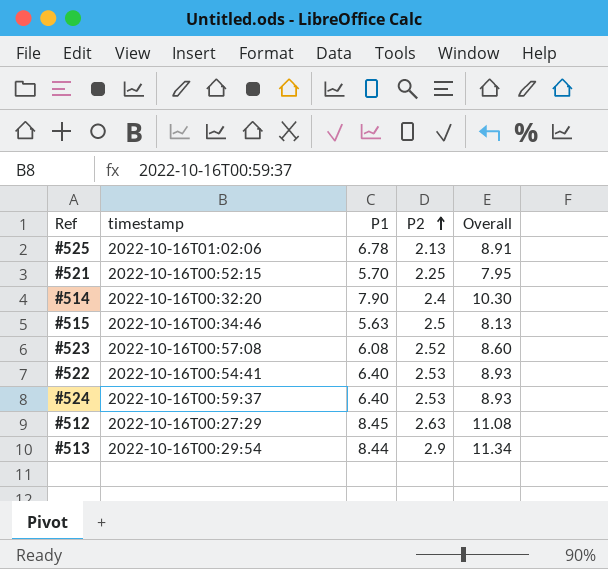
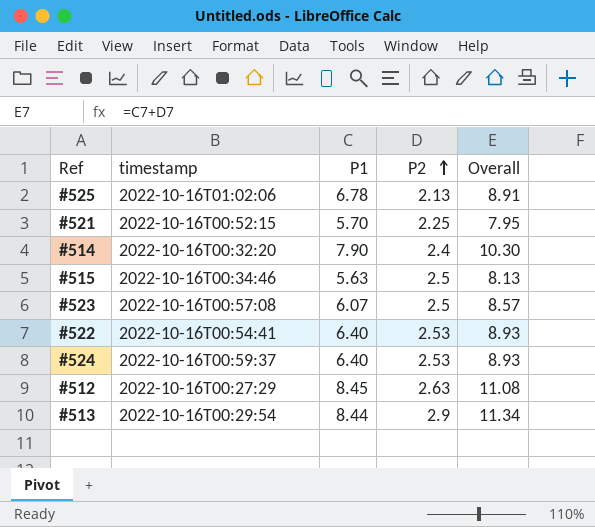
#523 | P1: 6.08 -> 6.07
#523 | P2: 2.52 -> 2.5
#523 | Overall: 8.60 -> 8.57

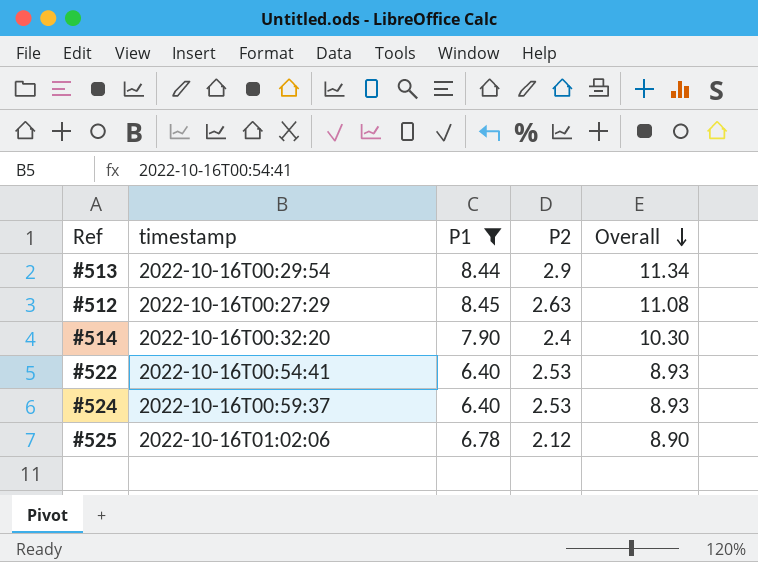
filter: none -> P1 >= 6.40
row order: P2 ascending -> Overall descending
#525 | P2: 2.13 -> 2.12
#525 | Overall: 8.91 -> 8.90

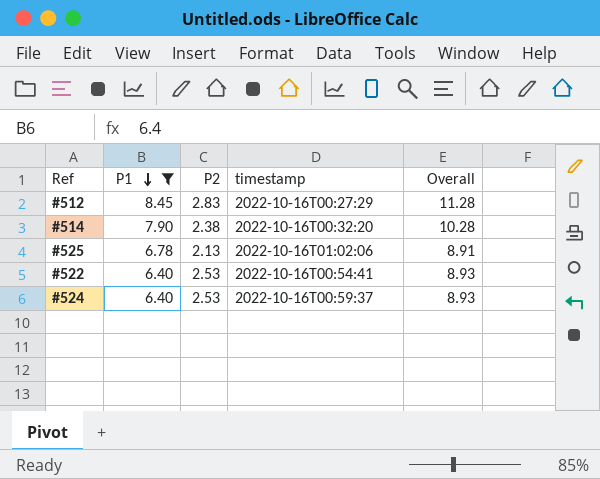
row order: Overall descending -> P1 descending
column timestamp | position: 2 -> 4
row #513: 2022-10-16T00:29:54 | 8.44 | 2.9 | 11.34 -> none
#512 | P2: 2.63 -> 2.83
#512 | Overall: 11.08 -> 11.28
#514 | P2: 2.4 -> 2.38
#514 | Overall: 10.30 -> 10.28
#525 | P2: 2.12 -> 2.13
#525 | Overall: 8.90 -> 8.91

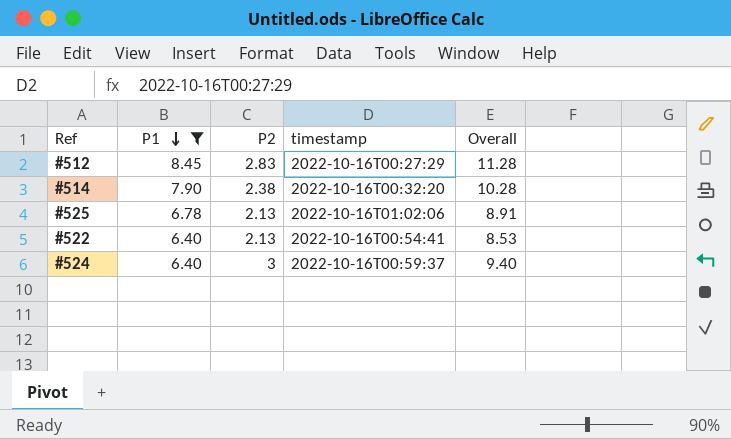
#522 | P2: 2.53 -> 2.13
#522 | Overall: 8.93 -> 8.53
#524 | P2: 2.53 -> 3
#524 | Overall: 8.93 -> 9.40

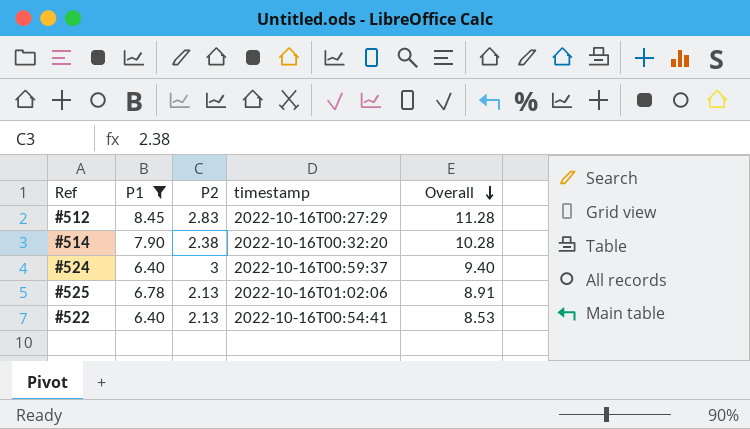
row order: P1 descending -> Overall descending

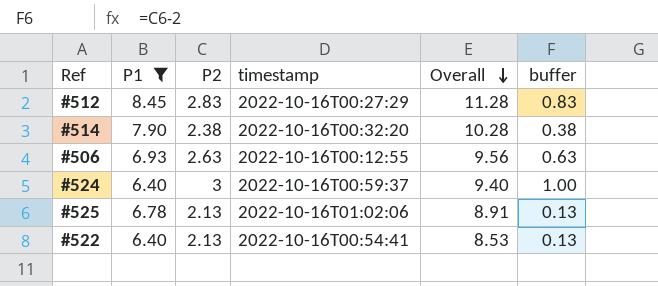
column buffer | formula: none -> [P2] - 2
row #506: none -> 6.93 | 2.63 | 2022-10-16T00:12:55 | 9.56 | 0.63

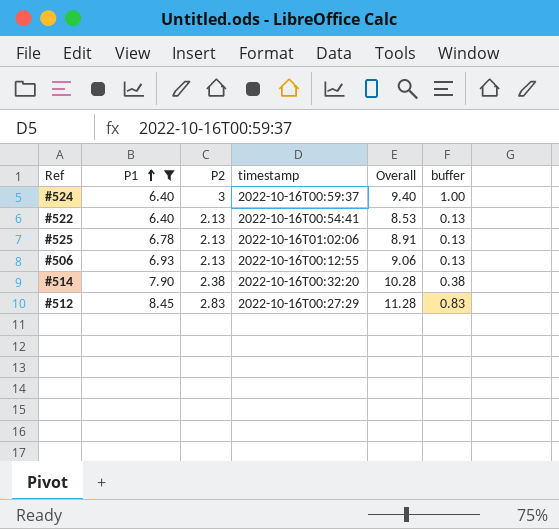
row order: Overall descending -> P1 ascending
#506 | P2: 2.63 -> 2.13
#506 | Overall: 9.56 -> 9.06
#506 | buffer: 0.63 -> 0.13

